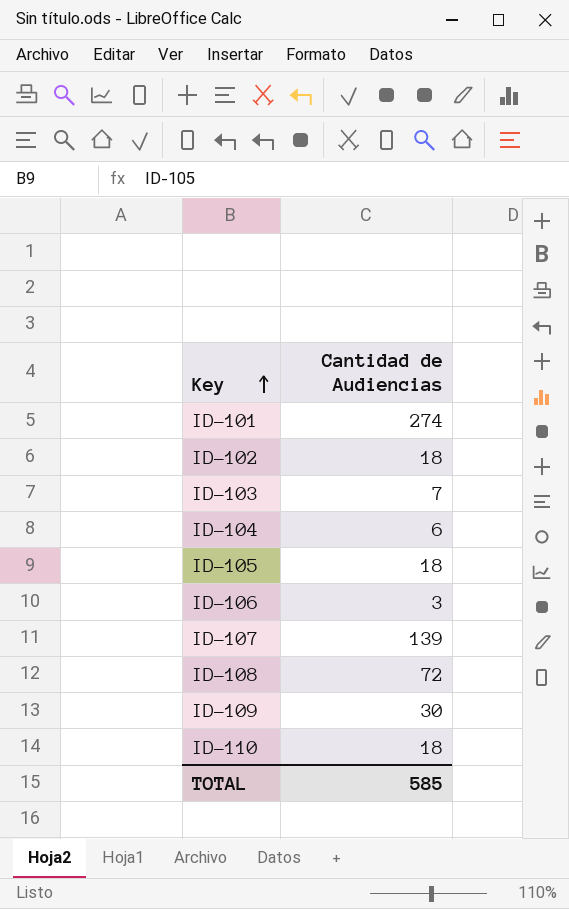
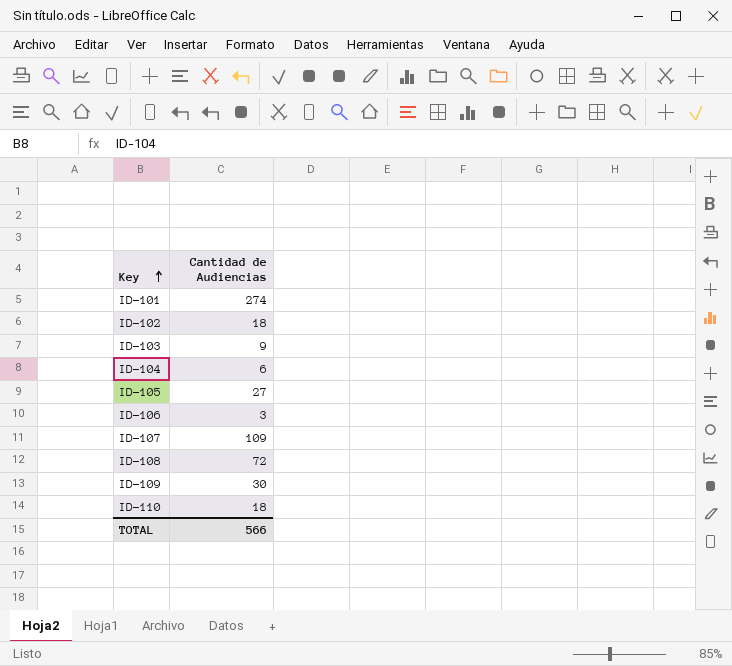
ID-103 | Cantidad de Audiencias: 7 -> 9
ID-105 | Cantidad de Audiencias: 18 -> 27
ID-107 | Cantidad de Audiencias: 139 -> 109
TOTAL | Cantidad de Audiencias: 585 -> 566

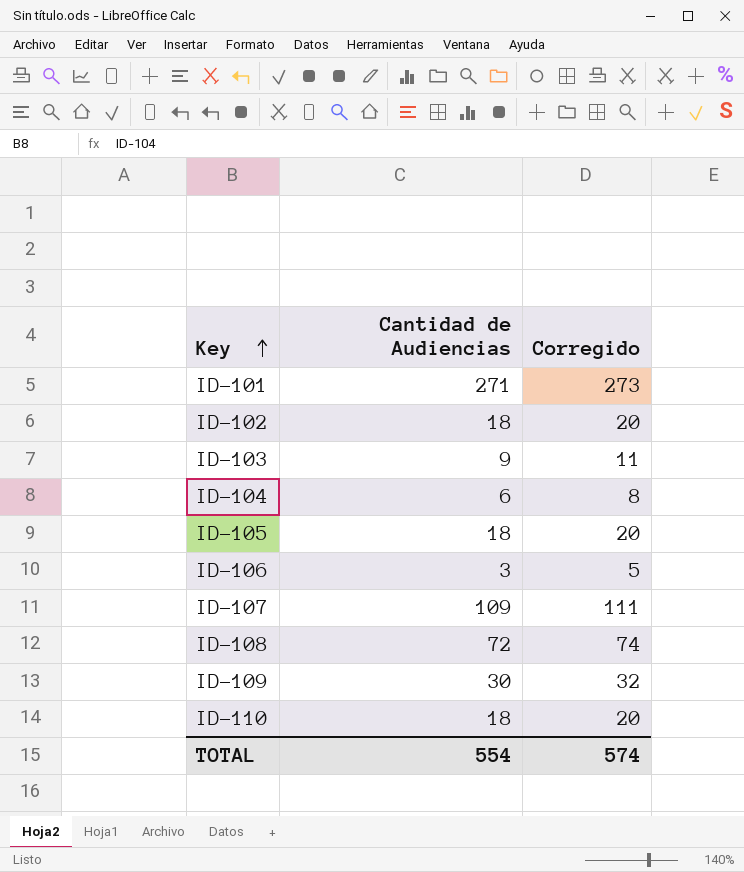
column Corregido | formula: none -> [Cantidad de Audiencias] + 2
ID-101 | Cantidad de Audiencias: 274 -> 271
ID-105 | Cantidad de Audiencias: 27 -> 18
TOTAL | Cantidad de Audiencias: 566 -> 554

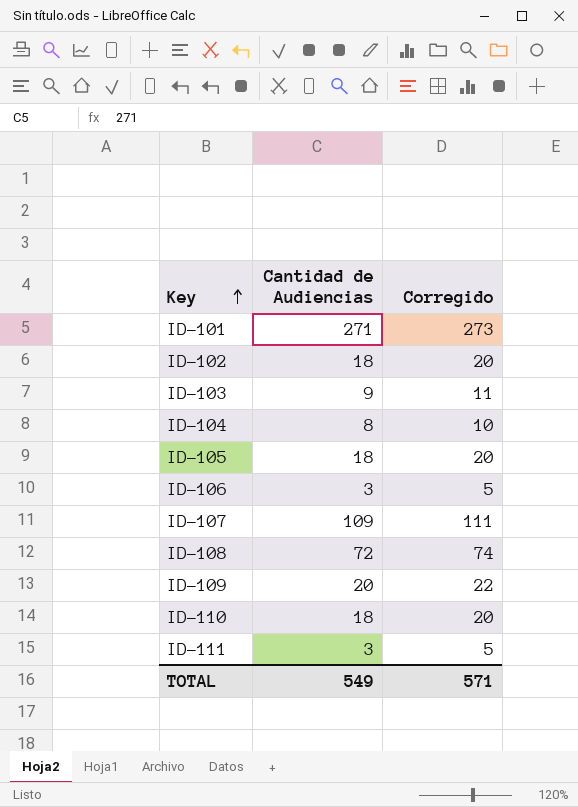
ID-104 | Cantidad de Audiencias: 6 -> 8
ID-104 | Corregido: 8 -> 10
ID-109 | Cantidad de Audiencias: 30 -> 20
ID-109 | Corregido: 32 -> 22
row ID-111: none -> 3 | 5
TOTAL | Cantidad de Audiencias: 554 -> 549
TOTAL | Corregido: 574 -> 571

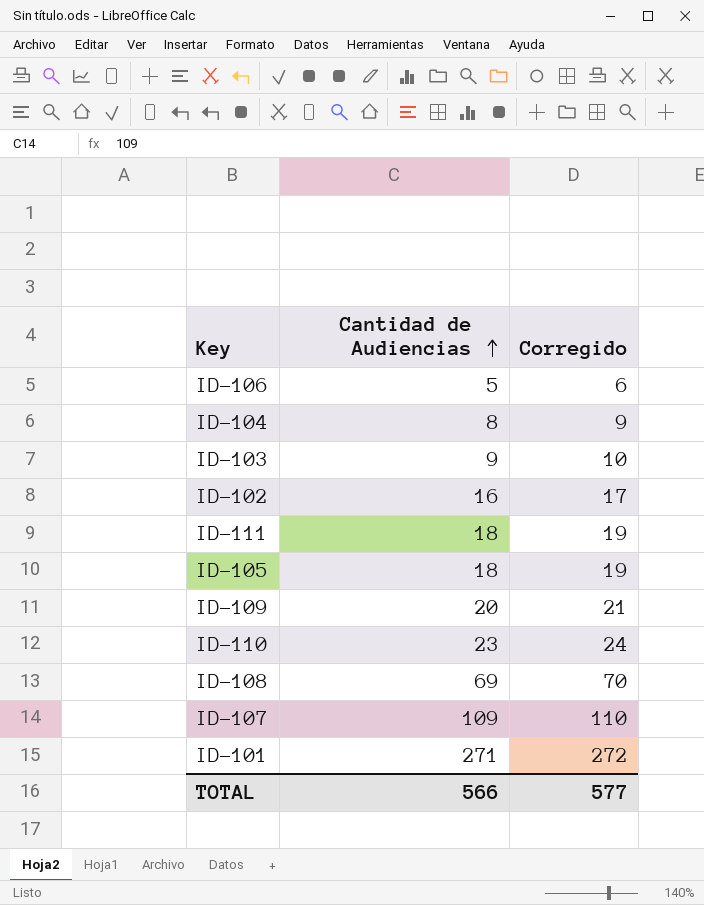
row order: Key ascending -> Cantidad de Audiencias ascending
column Corregido | formula: [Cantidad de Audiencias] + 2 -> [Cantidad de Audiencias] + 1
ID-106 | Cantidad de Audiencias: 3 -> 5
ID-102 | Cantidad de Audiencias: 18 -> 16
ID-111 | Cantidad de Audiencias: 3 -> 18
ID-110 | Cantidad de Audiencias: 18 -> 23
ID-108 | Cantidad de Audiencias: 72 -> 69
TOTAL | Cantidad de Audiencias: 549 -> 566
TOTAL | Corregido: 571 -> 577

